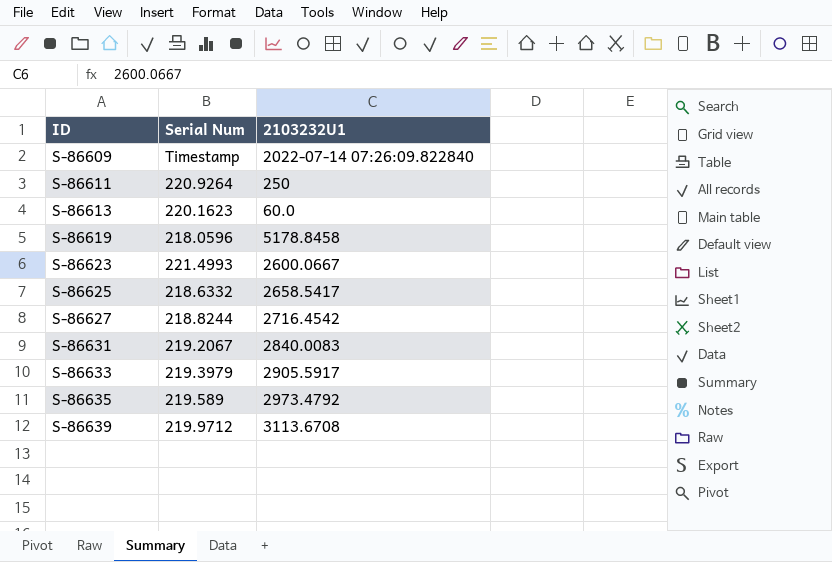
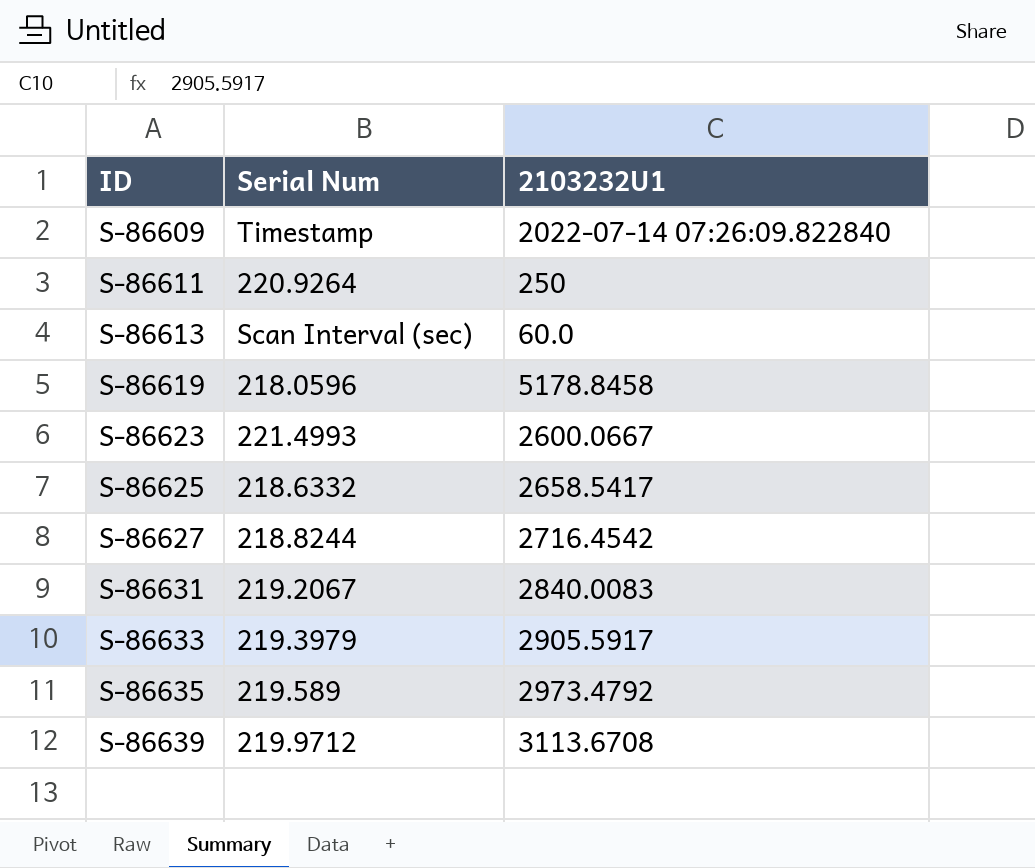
S-86613 | Serial Num: 220.1623 -> Scan Interval (sec)

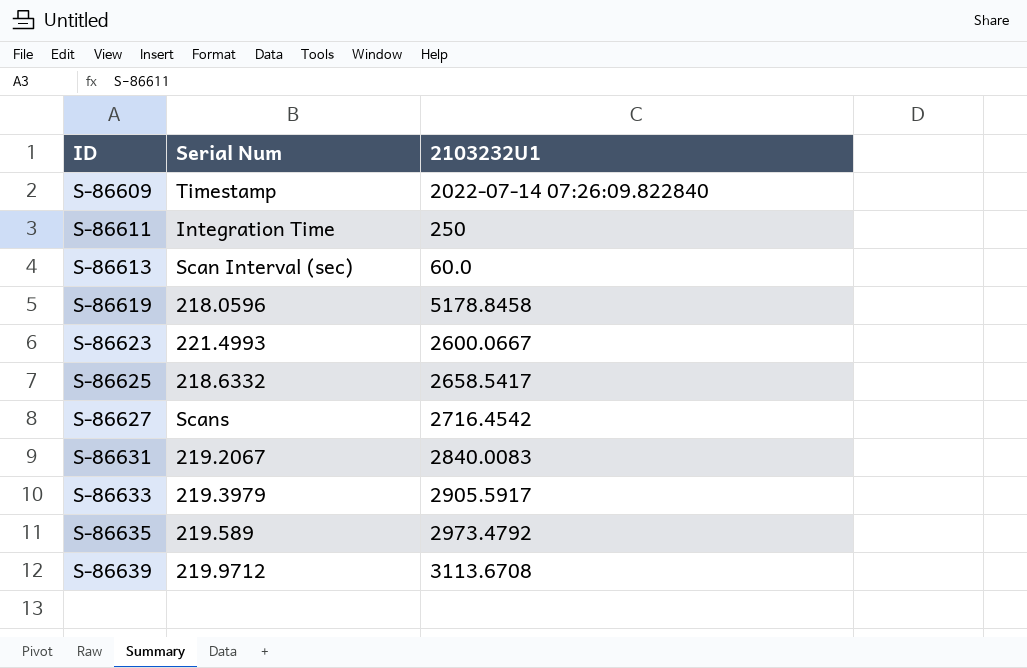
S-86611 | Serial Num: 220.9264 -> Integration Time
S-86627 | Serial Num: 218.8244 -> Scans

